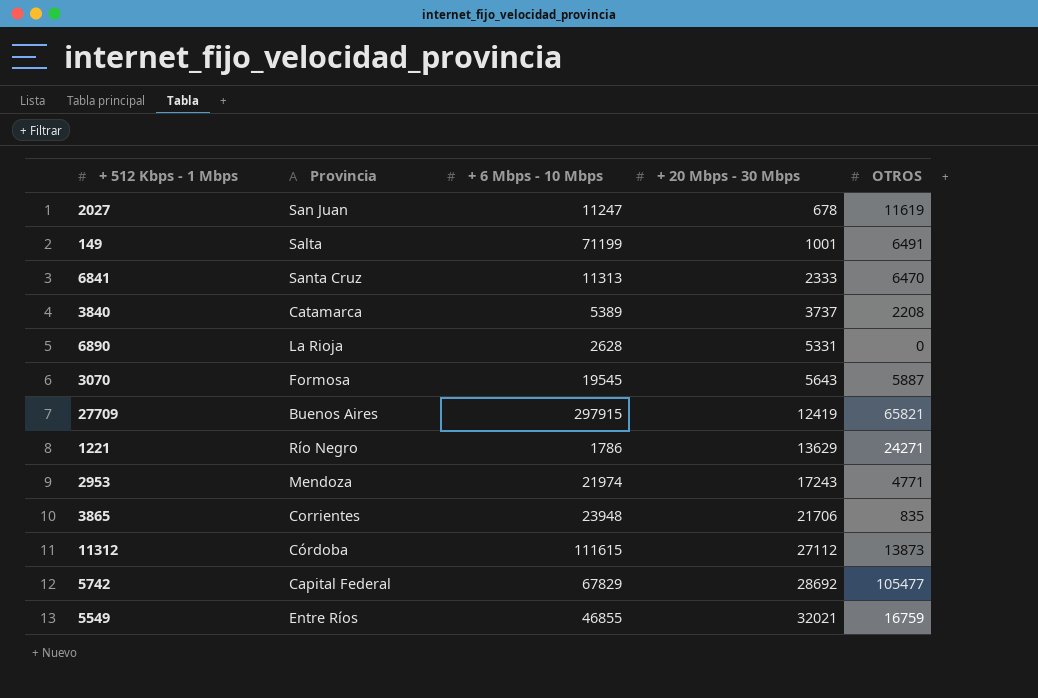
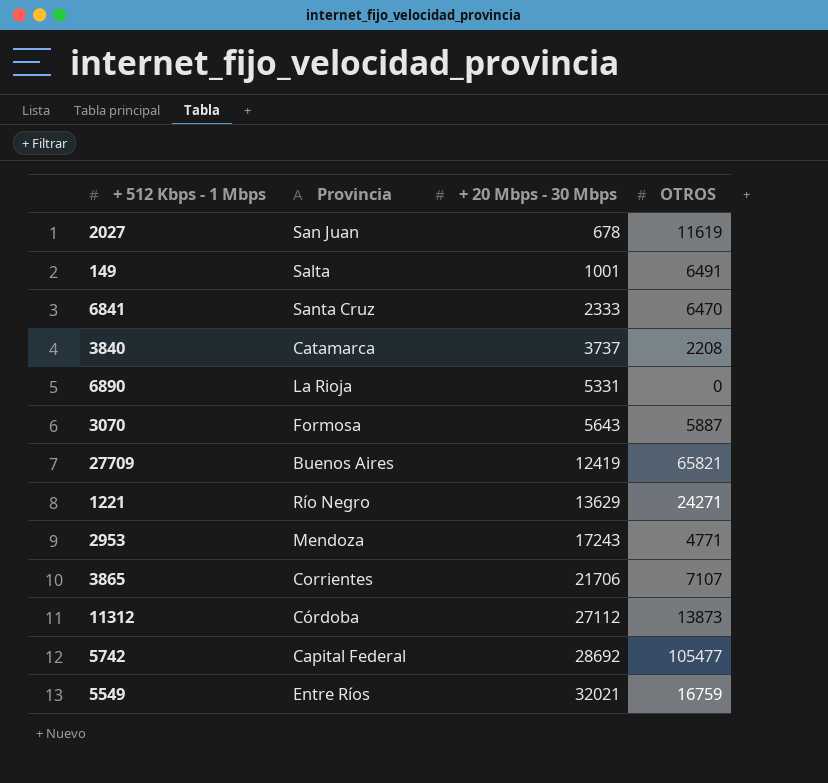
column + 6 Mbps - 10 Mbps | position: 3 -> none
3865 | OTROS: 835 -> 7107

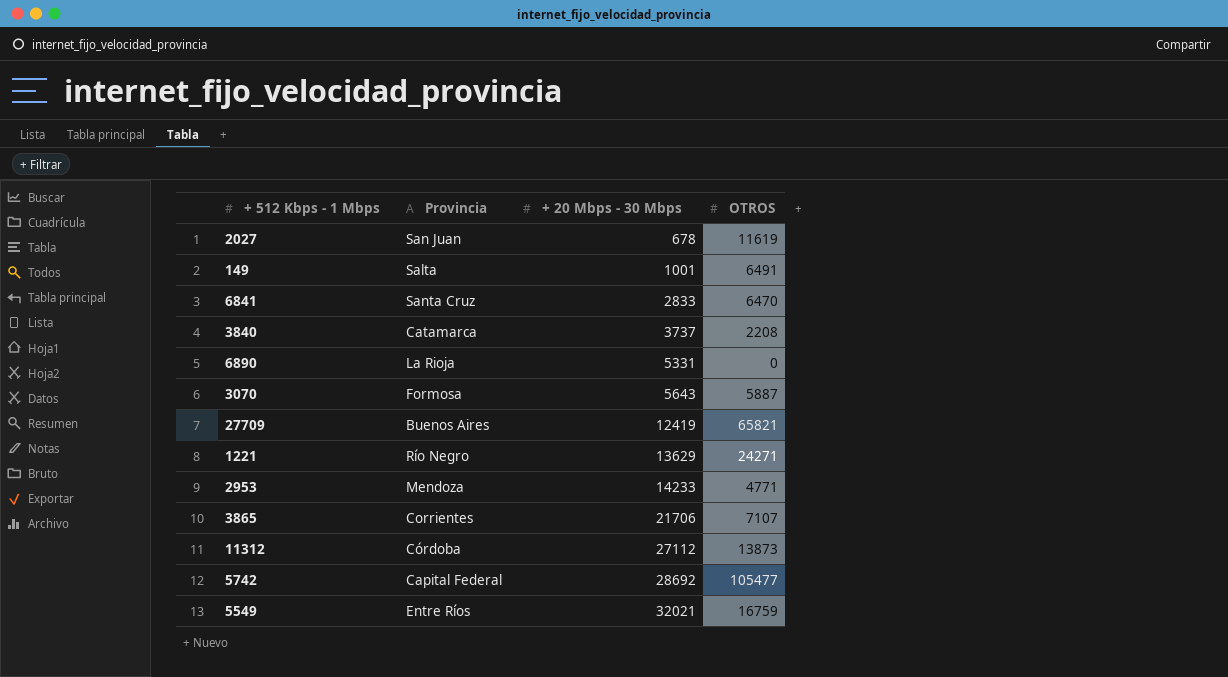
6841 | + 20 Mbps - 30 Mbps: 2333 -> 2833
2953 | + 20 Mbps - 30 Mbps: 17243 -> 14233

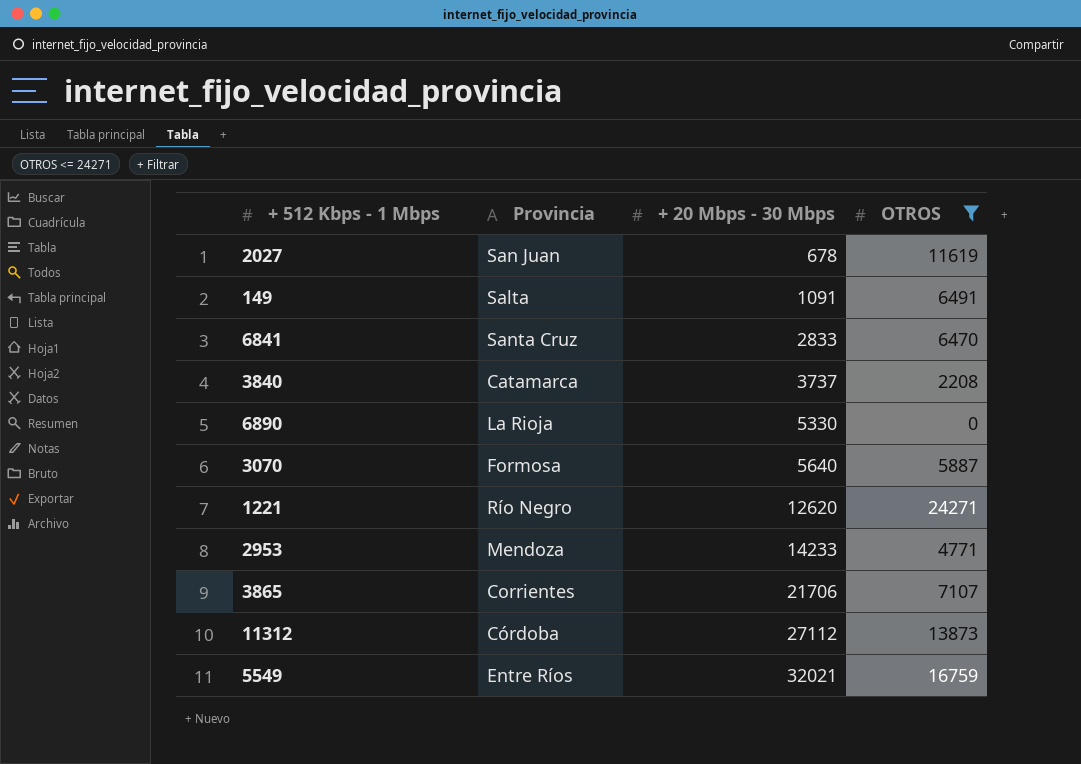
filter: none -> OTROS <= 24271
149 | + 20 Mbps - 30 Mbps: 1001 -> 1091
6890 | + 20 Mbps - 30 Mbps: 5331 -> 5330
3070 | + 20 Mbps - 30 Mbps: 5643 -> 5640
1221 | + 20 Mbps - 30 Mbps: 13629 -> 12620

